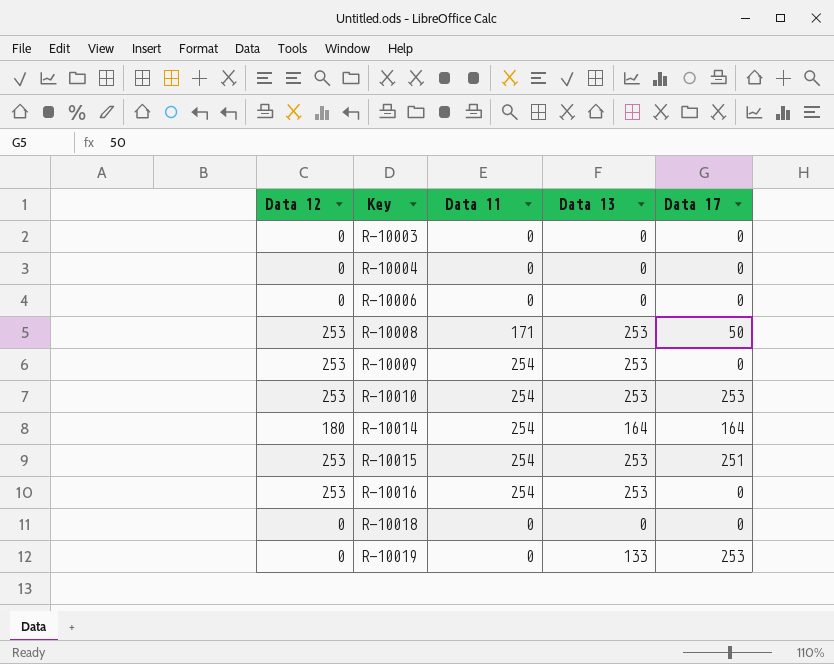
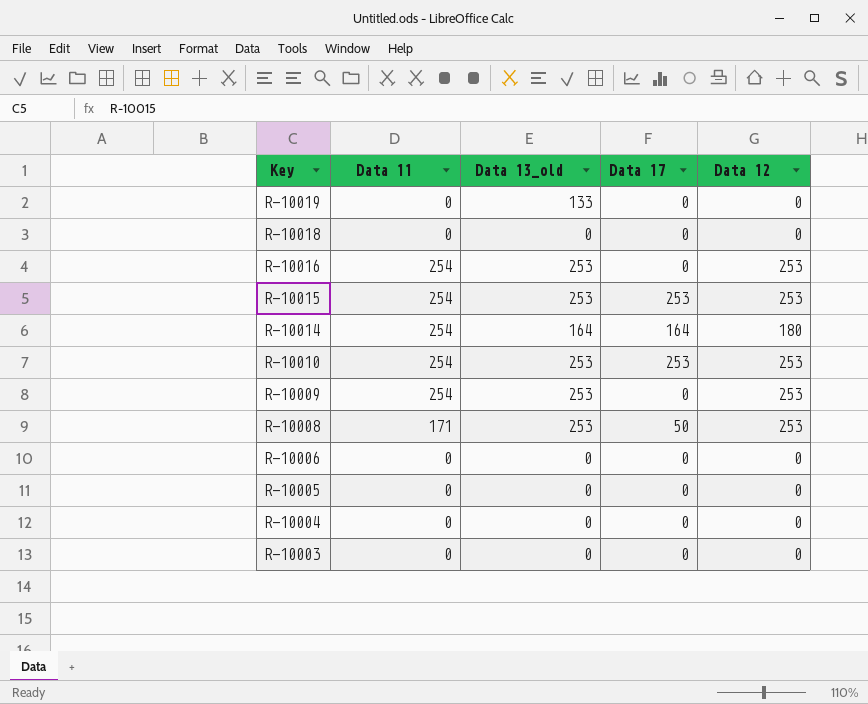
row order: Key ascending -> Key descending
column name: Data 13 -> Data 13_old
column Data 12 | position: 1 -> 5
R-10019 | Data 17: 253 -> 0
R-10015 | Data 17: 251 -> 253
row R-10005: none -> 0 | 0 | 0 | 0

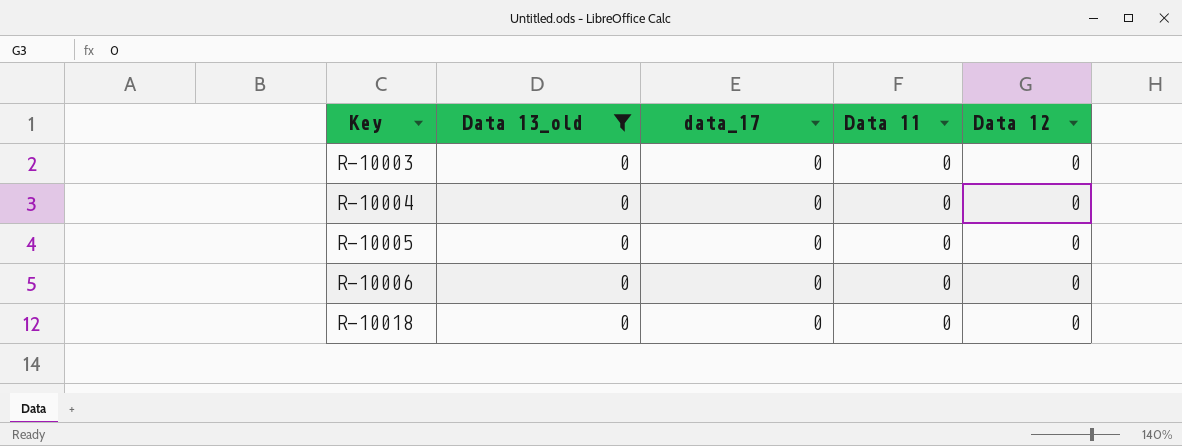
filter: none -> Data 13_old = 0
row order: Key descending -> Key ascending
column name: Data 17 -> data_17
column Data 11 | position: 2 -> 4

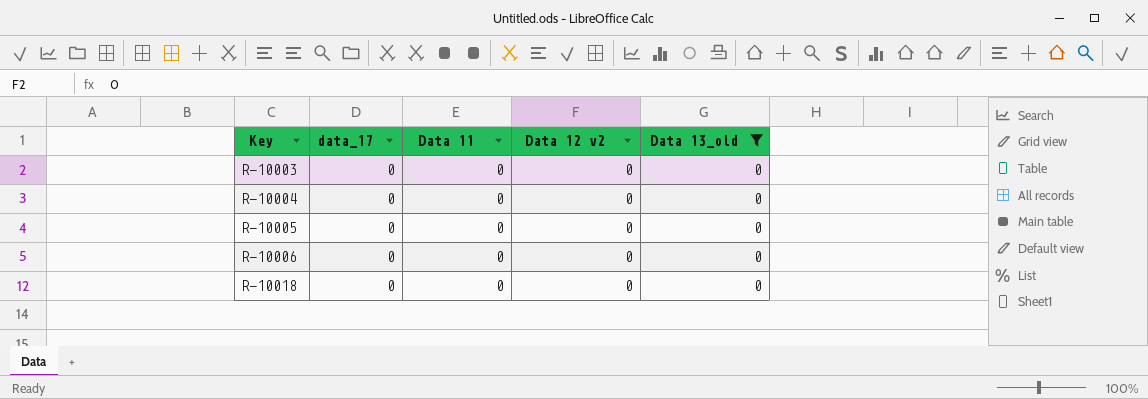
column name: Data 12 -> Data 12 v2
column Data 13_old | position: 2 -> 5

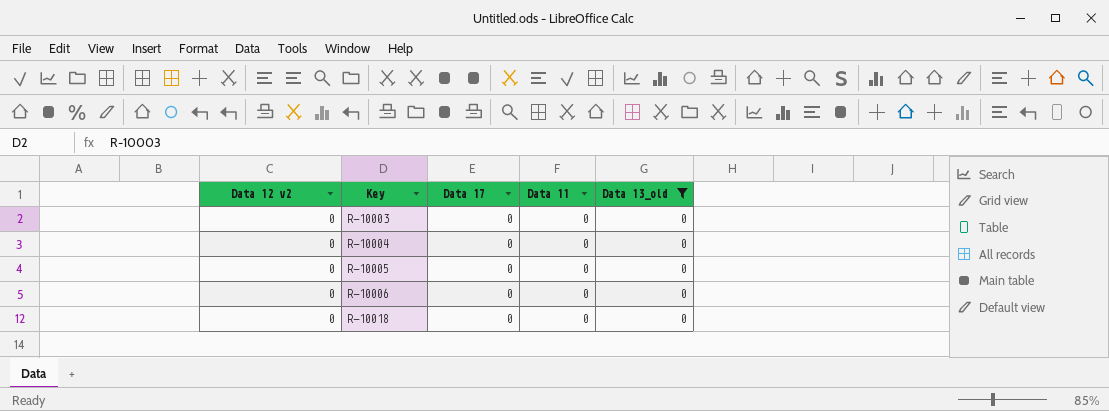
column Data 12 v2 | position: 4 -> 1
column name: data_17 -> Data 17

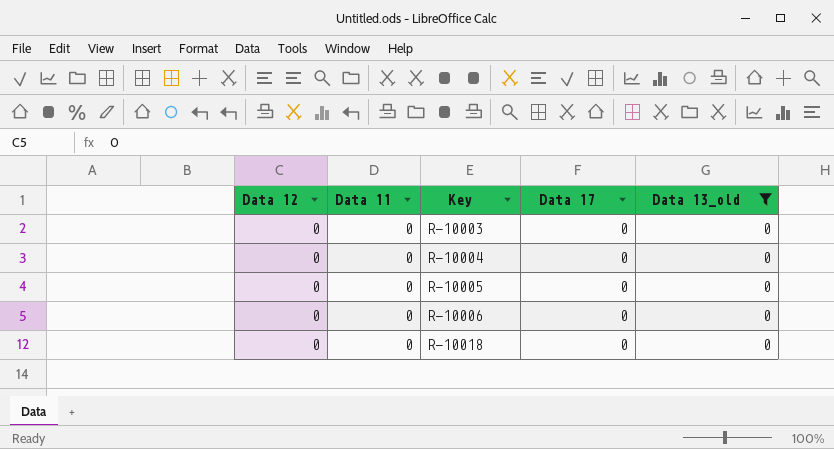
column name: Data 12 v2 -> Data 12
column Data 11 | position: 4 -> 2

